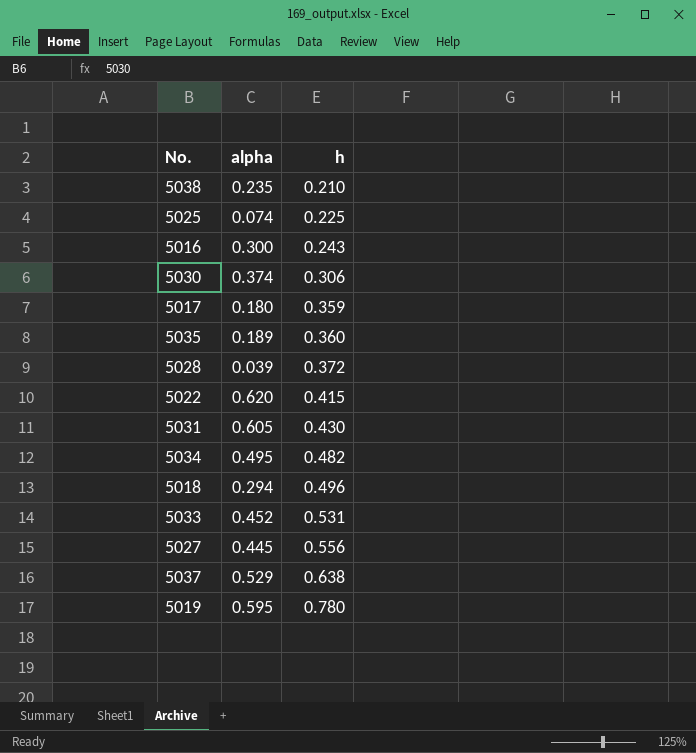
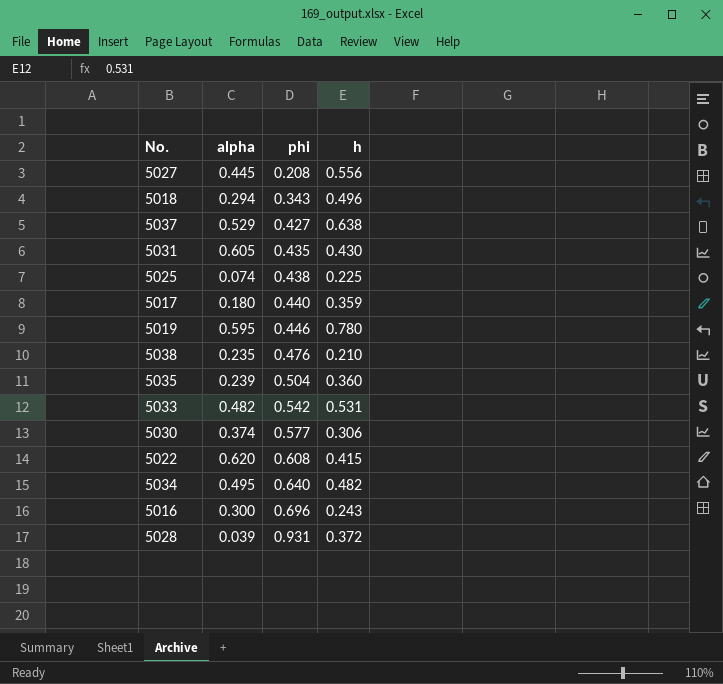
row order: h ascending -> phi ascending
column phi | position: none -> 3
5035 | alpha: 0.189 -> 0.239
5033 | alpha: 0.452 -> 0.482

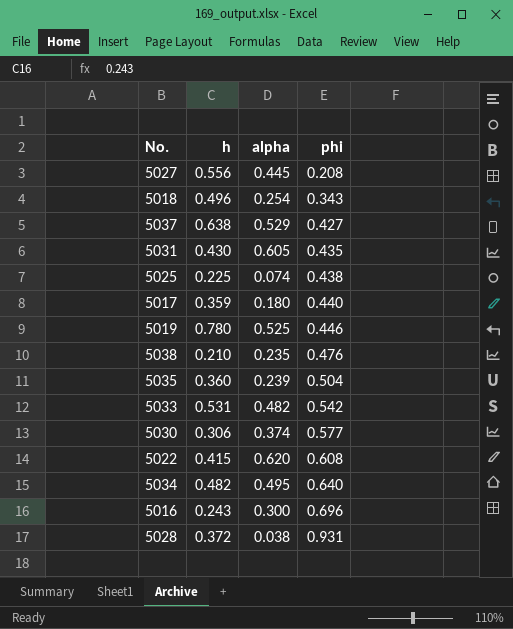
column h | position: 4 -> 2
5018 | alpha: 0.294 -> 0.254
5019 | alpha: 0.595 -> 0.525
5028 | alpha: 0.039 -> 0.038

